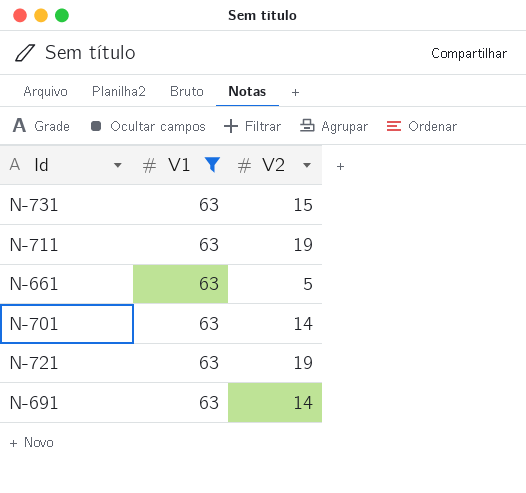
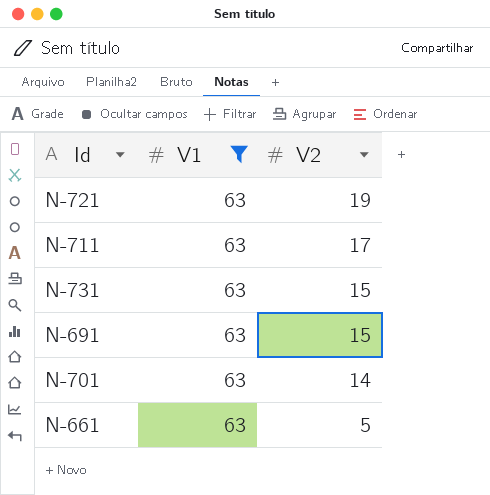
row order: none -> V2 descending
N-711 | V2: 19 -> 17
N-691 | V2: 14 -> 15

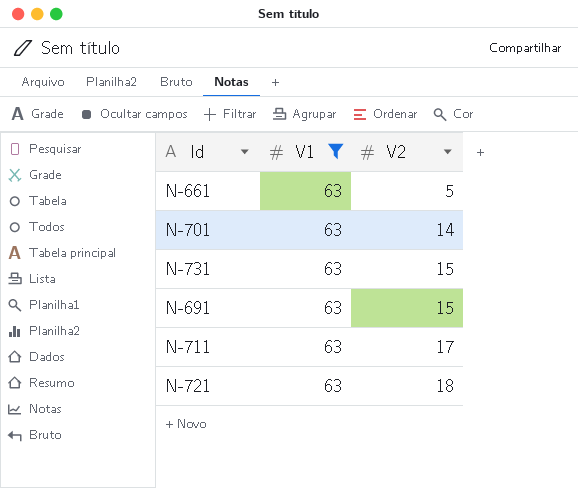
row order: V2 descending -> V2 ascending
N-721 | V2: 19 -> 18

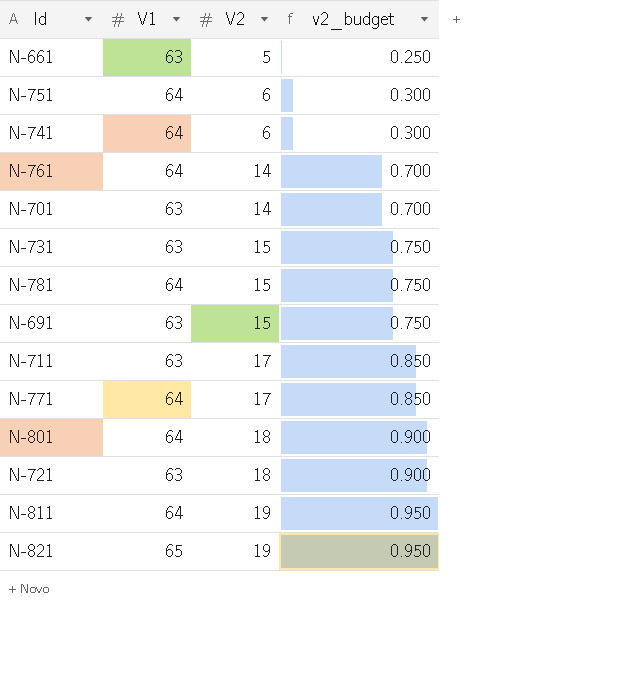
filter: V1 = 63 -> none
column v2_budget | formula: none -> [V2] * 0.05

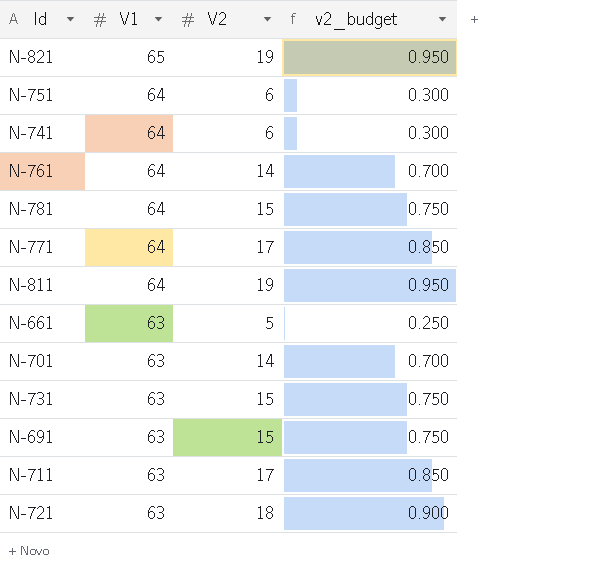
row order: V2 ascending -> V1 descending
row N-801: 64 | 18 | 0.900 -> none

